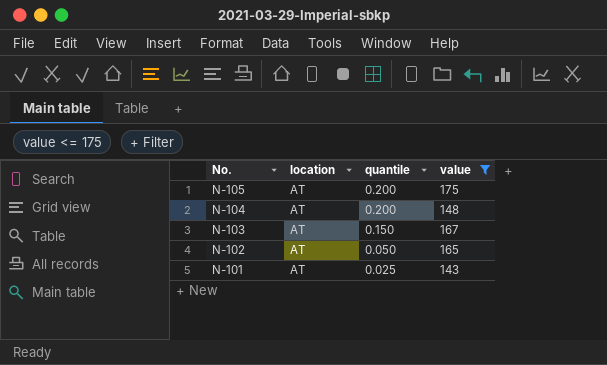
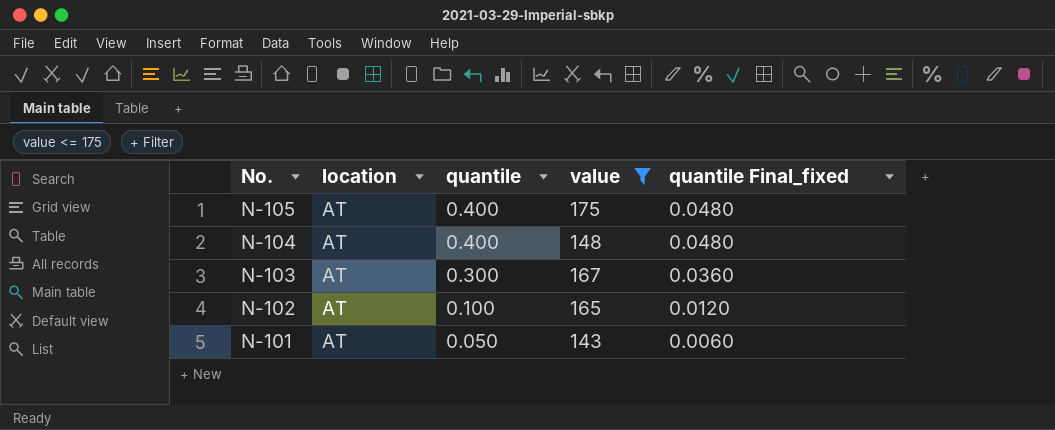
column quantile Final_fixed | formula: none -> [quantile] * 0.12
N-105 | quantile: 0.200 -> 0.400
N-104 | quantile: 0.200 -> 0.400
N-103 | quantile: 0.150 -> 0.300
N-102 | quantile: 0.050 -> 0.100
N-101 | quantile: 0.025 -> 0.050

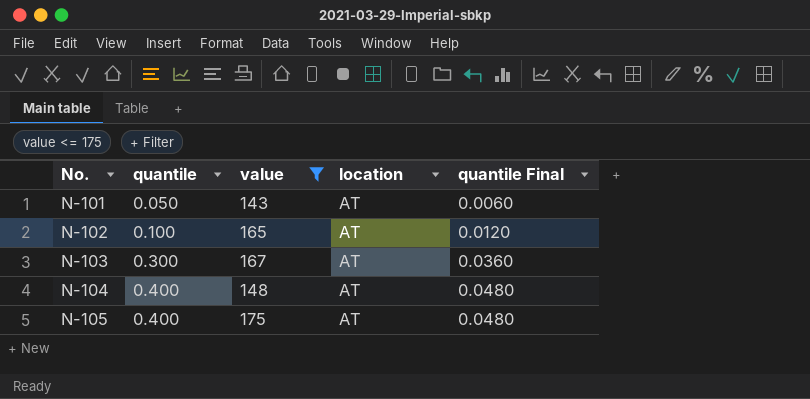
row order: No. descending -> No. ascending
column location | position: 2 -> 4
column name: quantile Final_fixed -> quantile Final

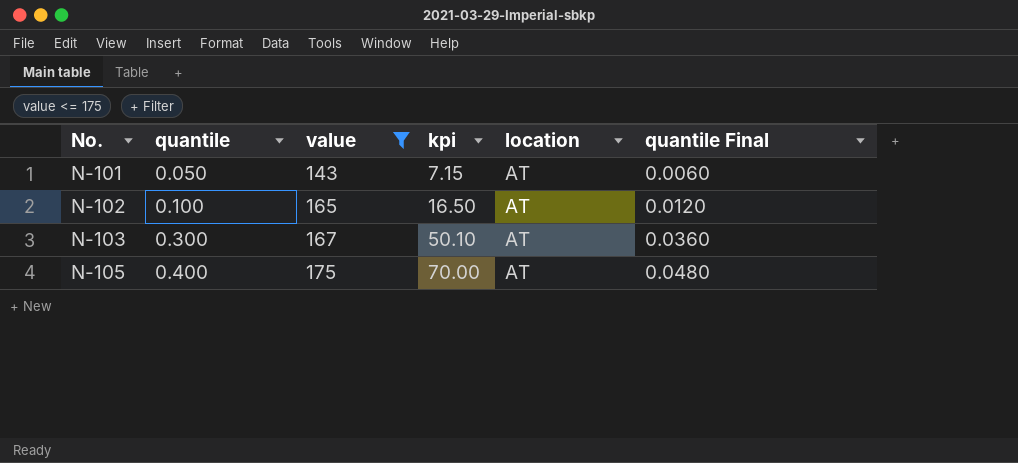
column kpi | formula: none -> [quantile] * [value]
row N-104: 0.400 | 148 | AT | 0.0480 -> none

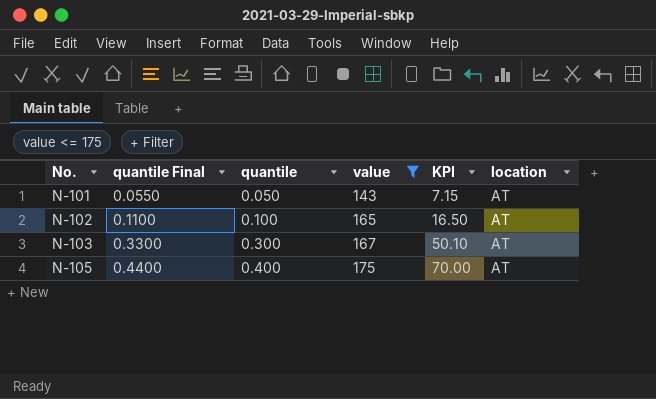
column quantile Final | formula: [quantile] * 0.12 -> [quantile] * 1.1
column quantile Final | position: 6 -> 2
column name: kpi -> KPI

